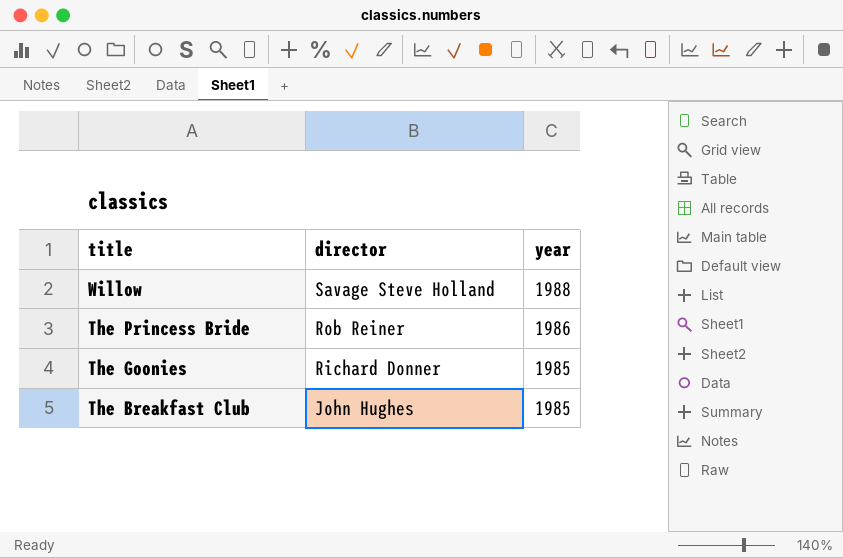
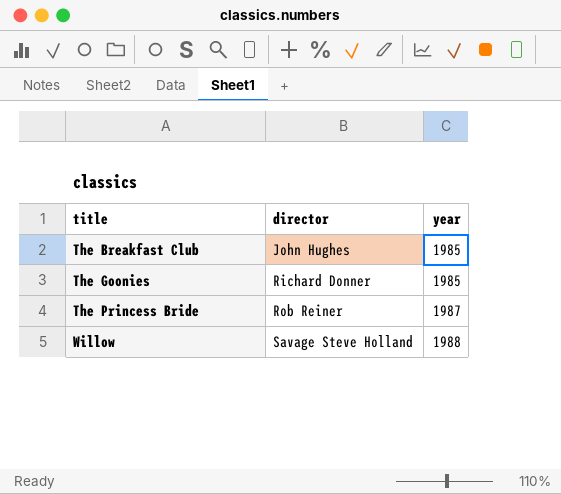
row order: title descending -> title ascending
The Princess Bride | year: 1986 -> 1987

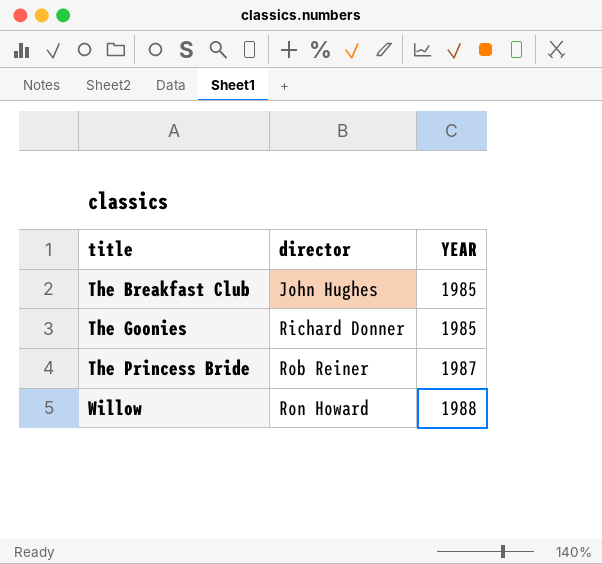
column name: year -> YEAR
Willow | director: Savage Steve Holland -> Ron Howard

